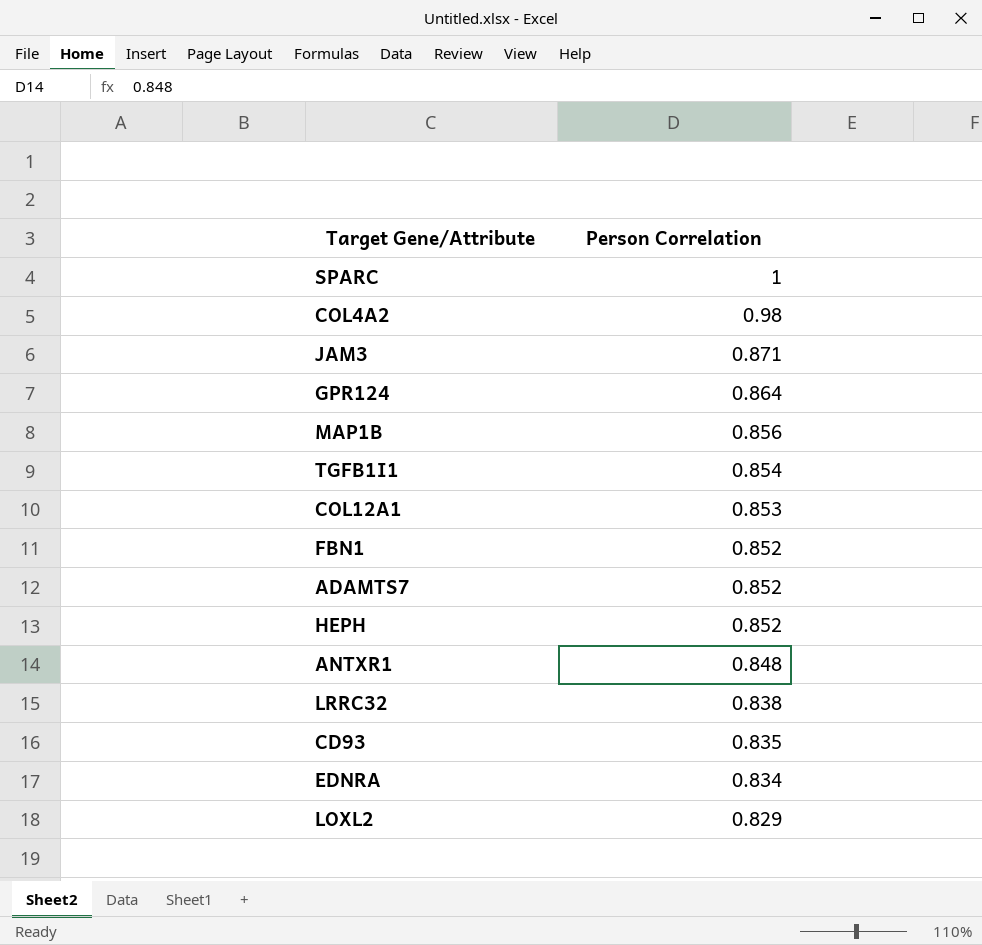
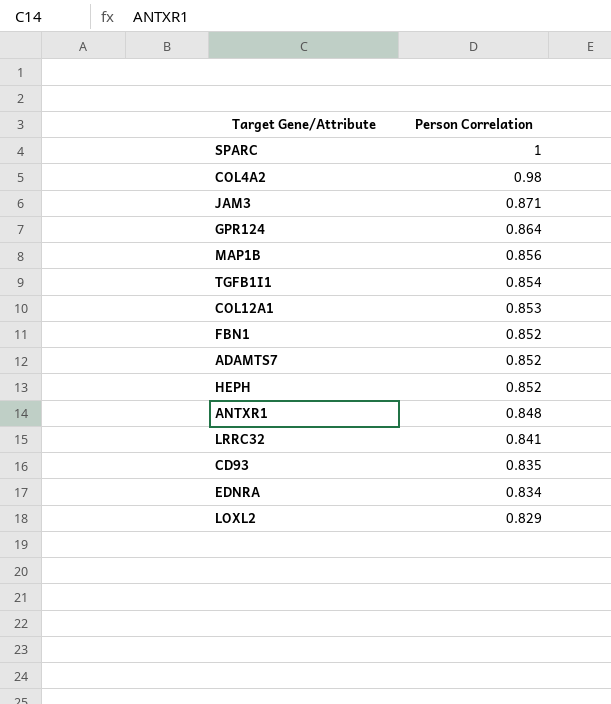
LRRC32 | Person Correlation: 0.838 -> 0.841

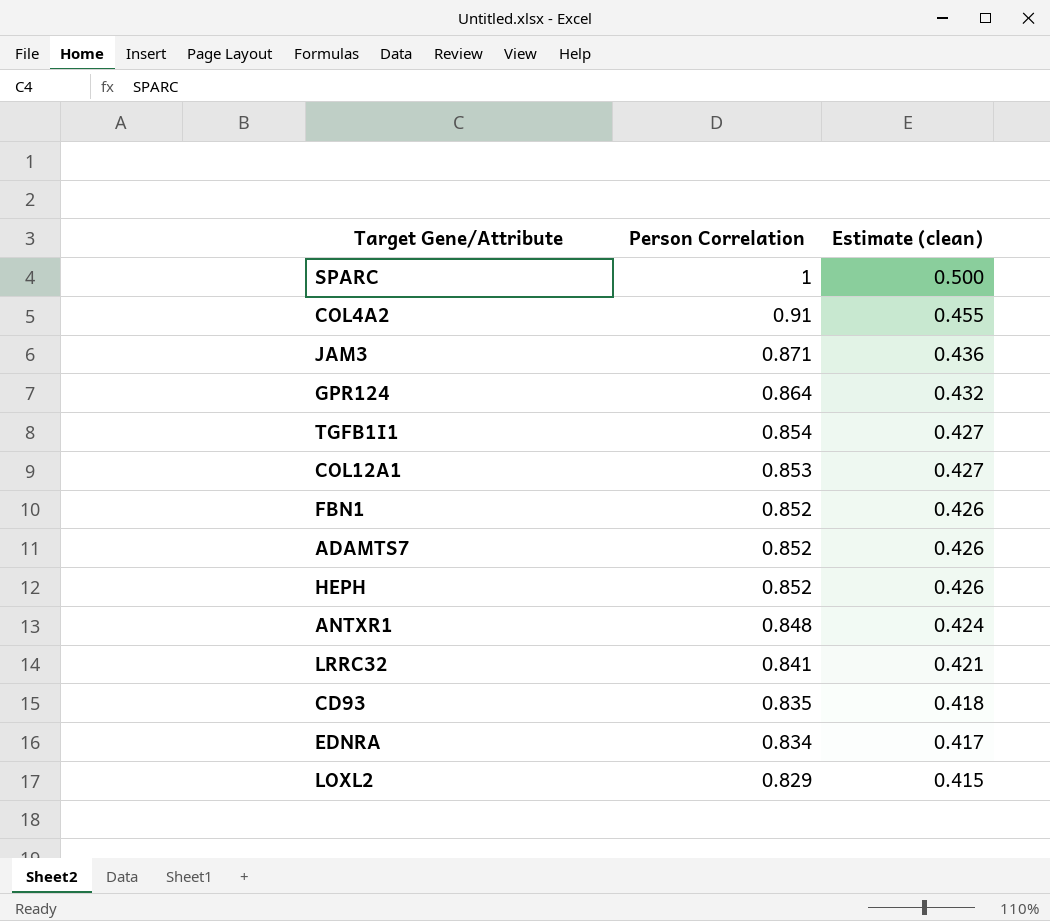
column Estimate (clean) | formula: none -> [Person Correlation] * 0.5
row MAP1B: 0.856 -> none
COL4A2 | Person Correlation: 0.98 -> 0.91

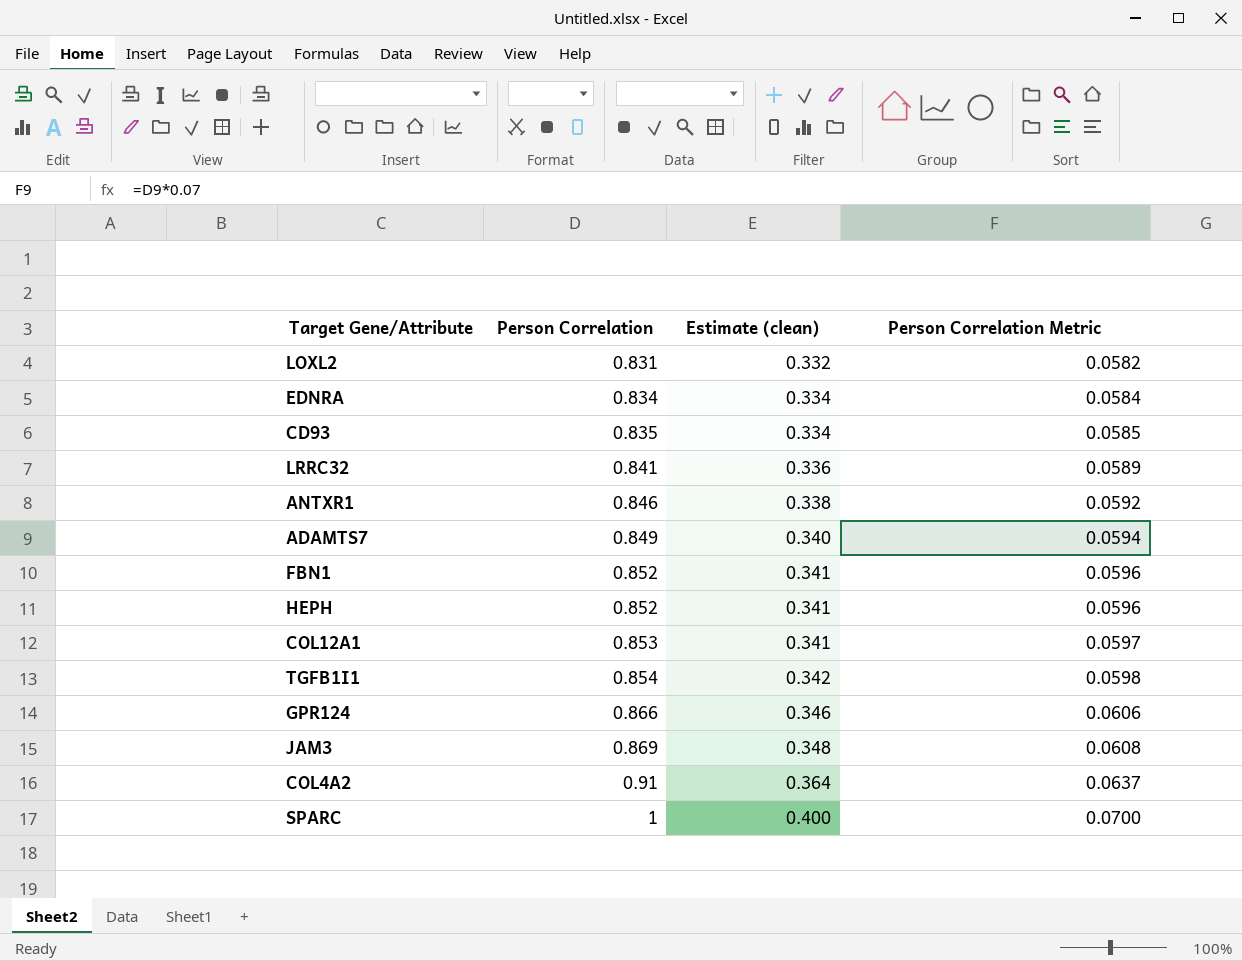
row order: Person Correlation descending -> Person Correlation ascending
column Estimate (clean) | formula: [Person Correlation] * 0.5 -> [Person Correlation] * 0.4
column Person Correlation Metric | formula: none -> [Person Correlation] * 0.07
LOXL2 | Person Correlation: 0.829 -> 0.831
ANTXR1 | Person Correlation: 0.848 -> 0.846
ADAMTS7 | Person Correlation: 0.852 -> 0.849
GPR124 | Person Correlation: 0.864 -> 0.866
JAM3 | Person Correlation: 0.871 -> 0.869

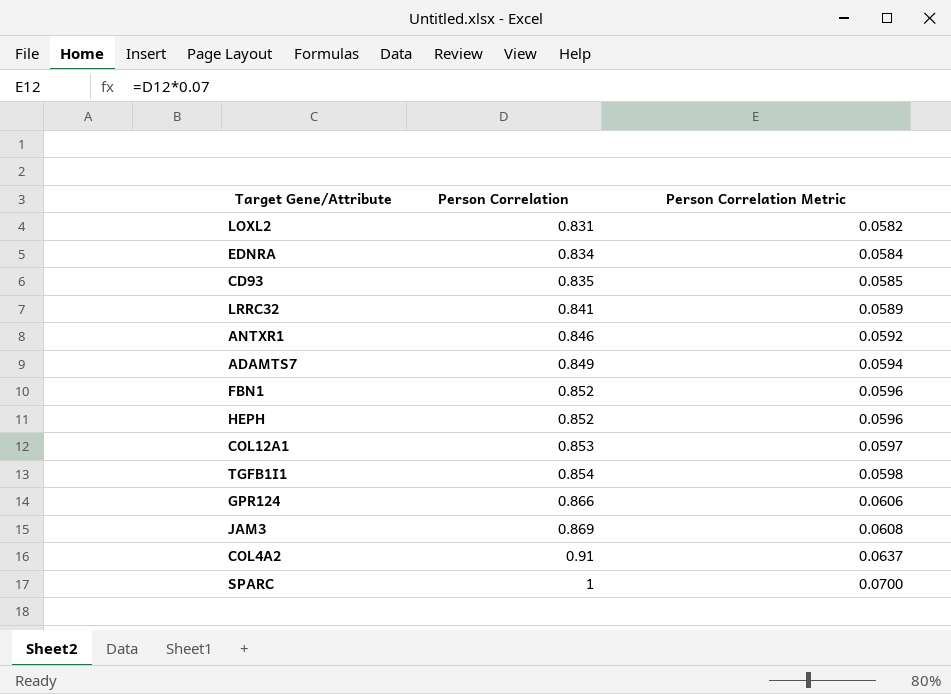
column Estimate (clean) | formula: [Person Correlation] * 0.4 -> none

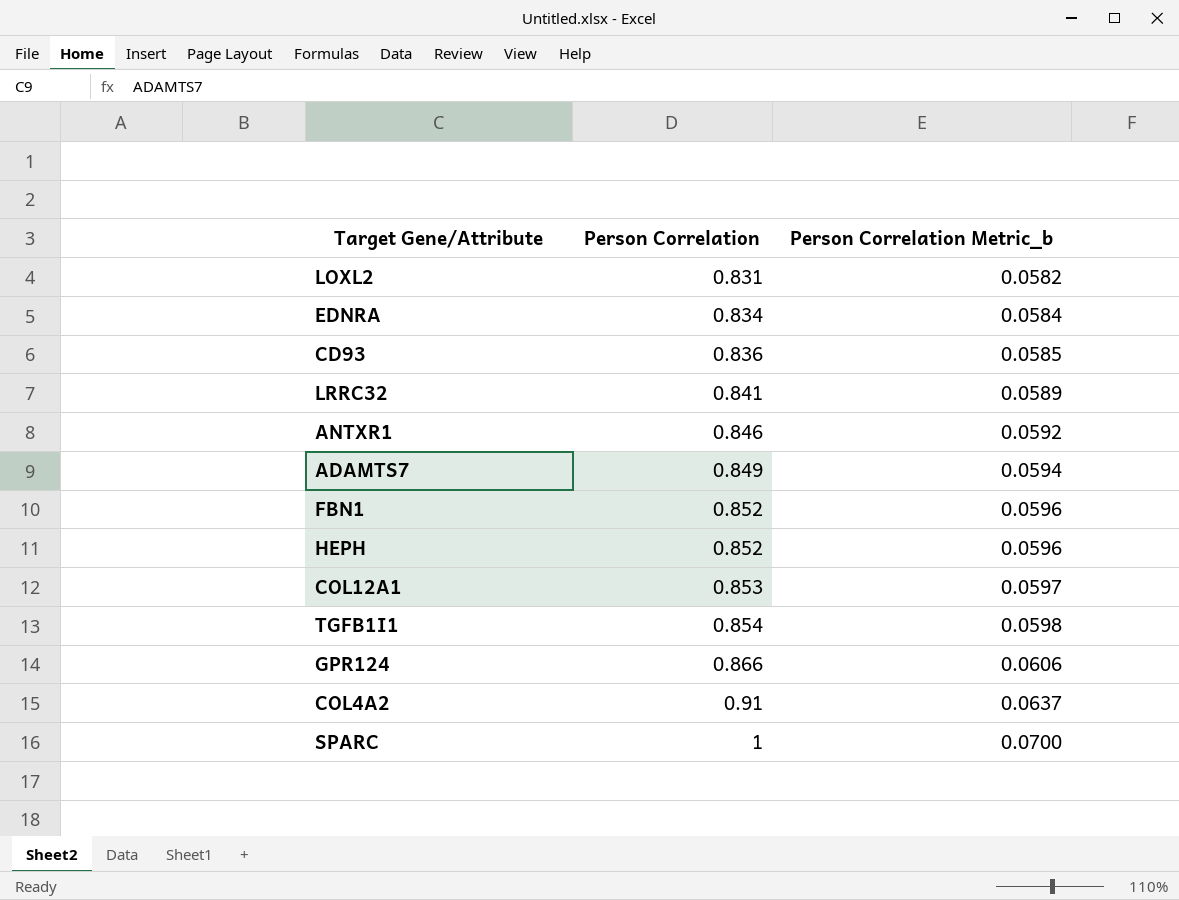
column name: Person Correlation Metric -> Person Correlation Metric_b
row JAM3: 0.869 | 0.0608 -> none
CD93 | Person Correlation: 0.835 -> 0.836

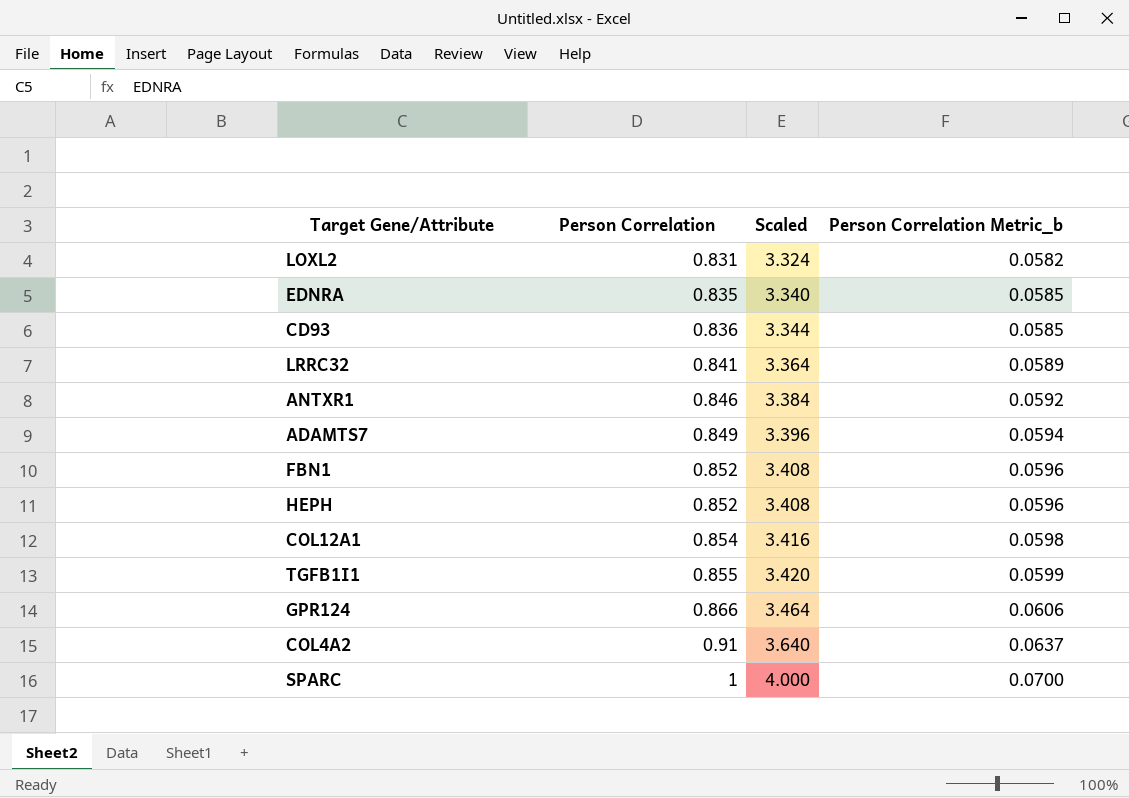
column Scaled | formula: none -> [Person Correlation] * 4
EDNRA | Person Correlation: 0.834 -> 0.835
EDNRA | Person Correlation Metric_b: 0.0584 -> 0.0585
COL12A1 | Person Correlation: 0.853 -> 0.854
COL12A1 | Person Correlation Metric_b: 0.0597 -> 0.0598
TGFB1I1 | Person Correlation: 0.854 -> 0.855
TGFB1I1 | Person Correlation Metric_b: 0.0598 -> 0.0599

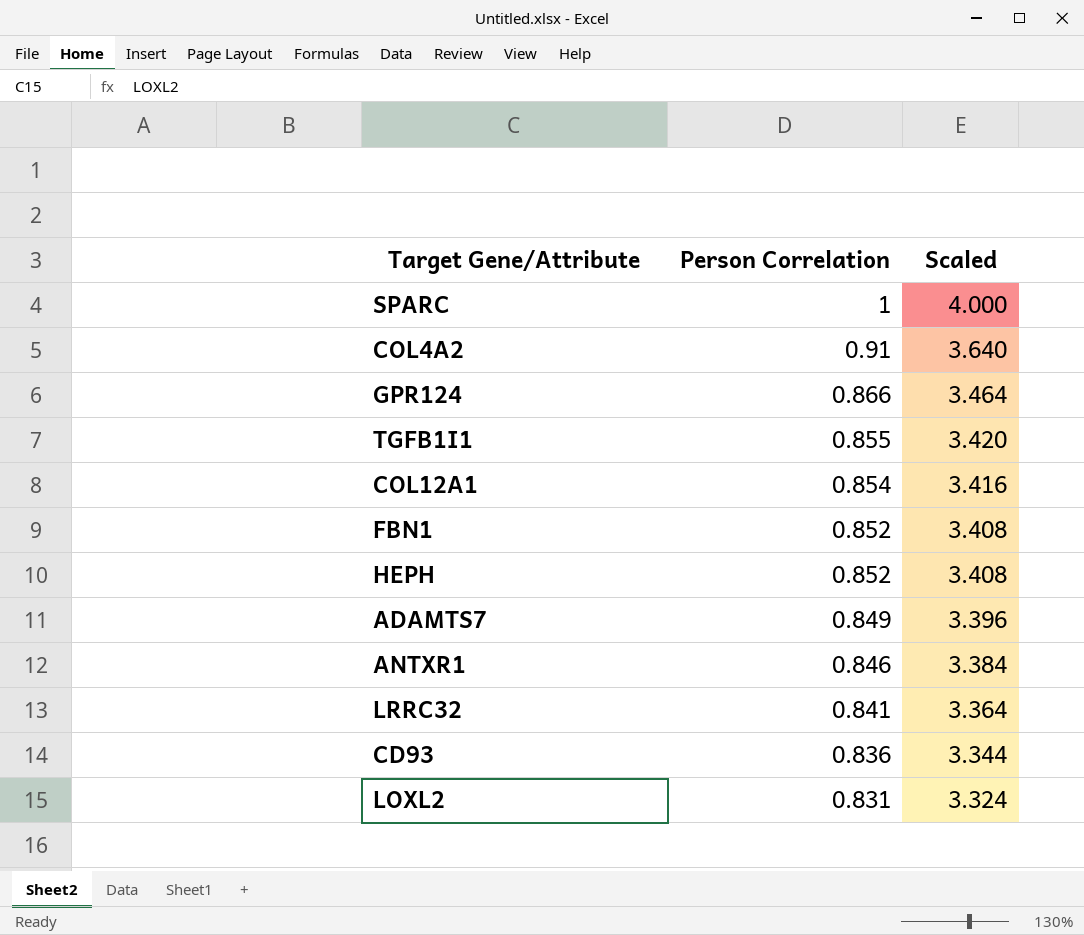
row order: Person Correlation ascending -> Person Correlation descending
column Person Correlation Metric_b | formula: [Person Correlation] * 0.07 -> none
row EDNRA: 0.835 | 3.340 | 0.0585 -> none

